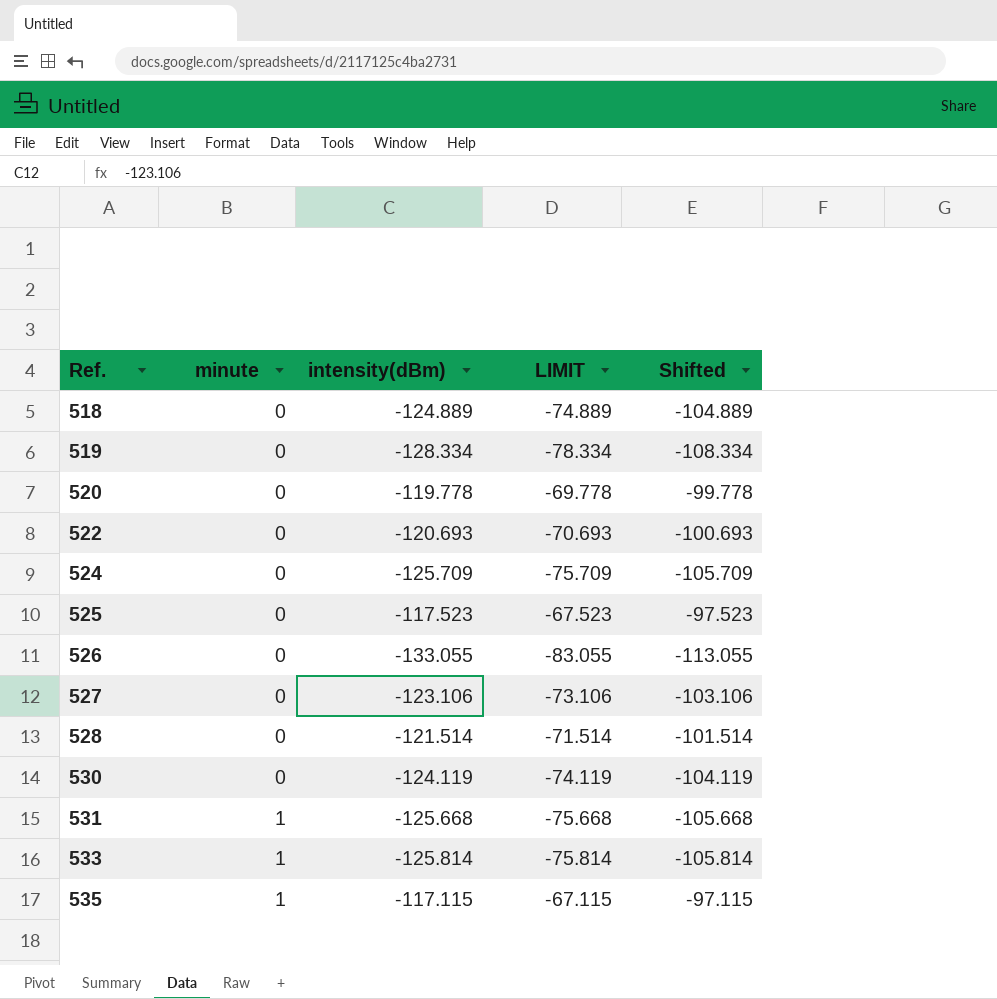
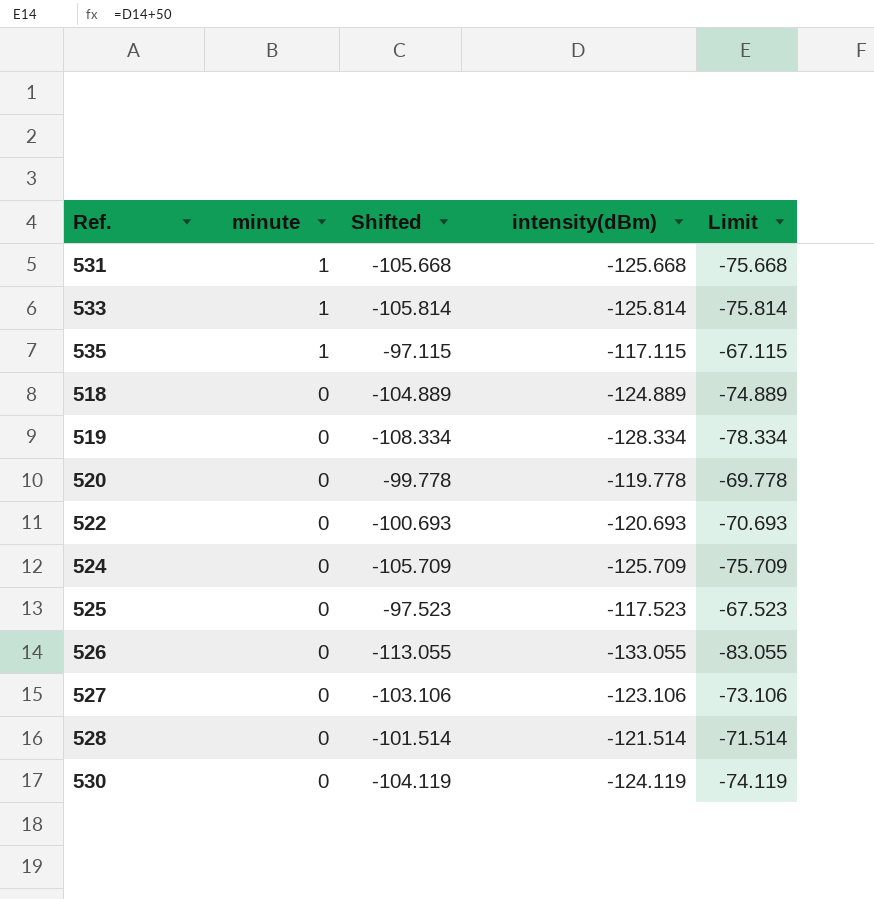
row order: Ref. ascending -> minute descending
column Shifted | position: 5 -> 3
column name: LIMIT -> Limit

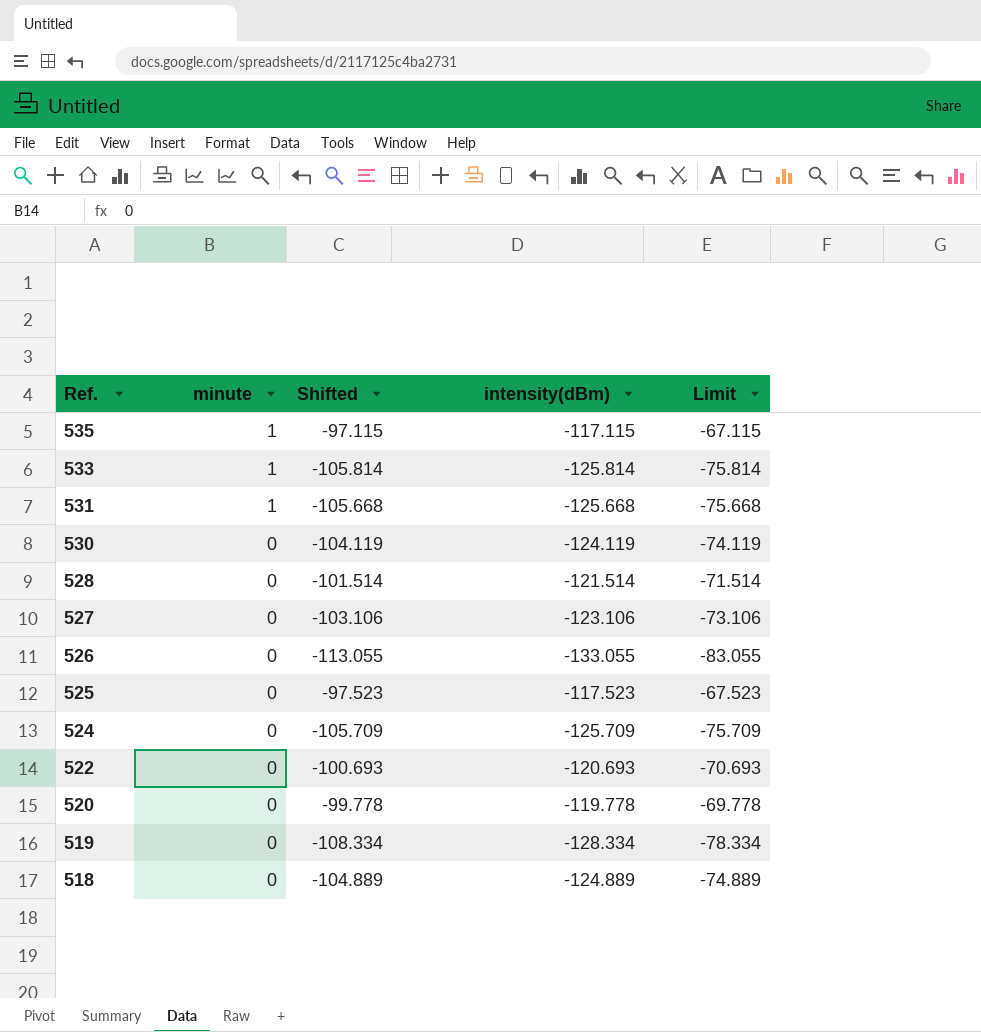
row order: minute descending -> Ref. descending

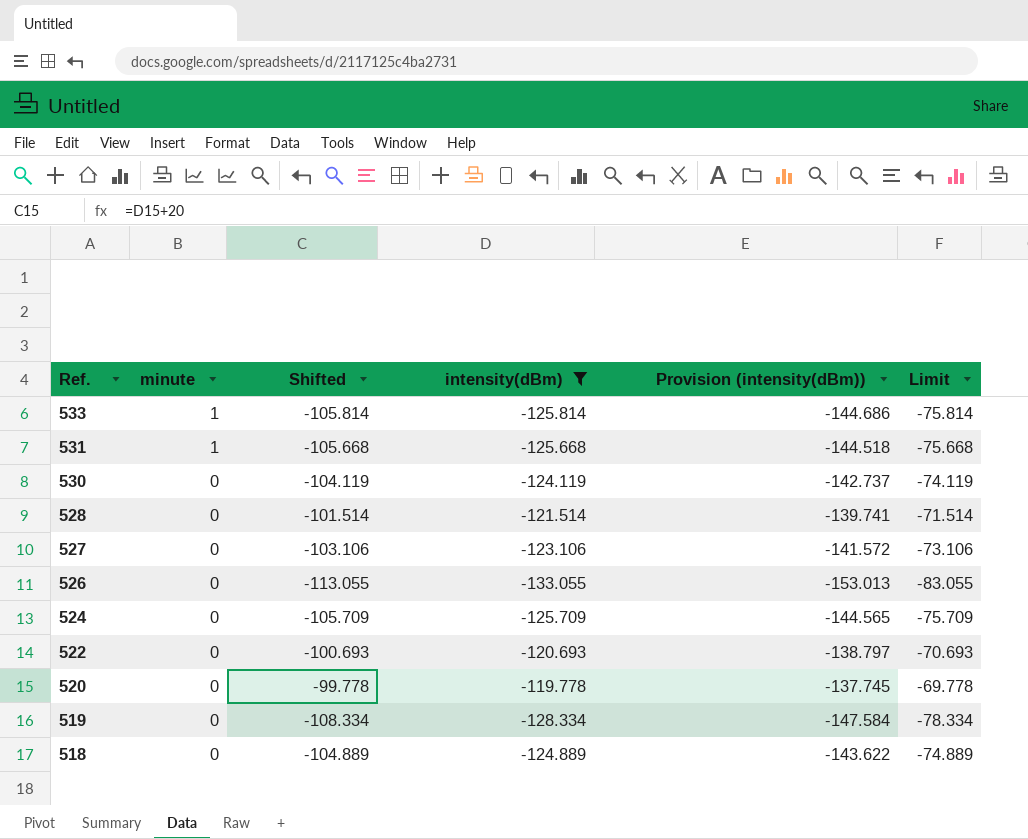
filter: none -> intensity(dBm) <= -119.778
column Provision (intensity(dBm)) | formula: none -> [intensity(dBm)] * 1.15

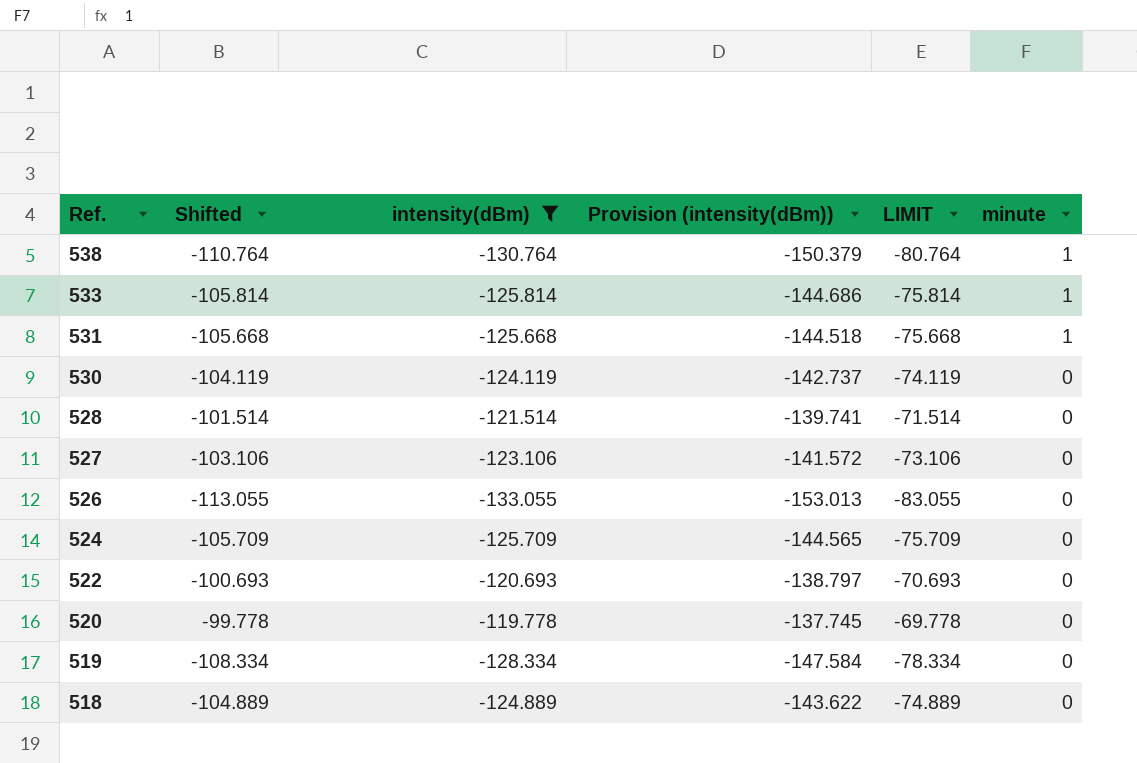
column name: Limit -> LIMIT
column minute | position: 2 -> 6
row 538: none -> -110.764 | -130.764 | -150.379 | -80.764 | 1

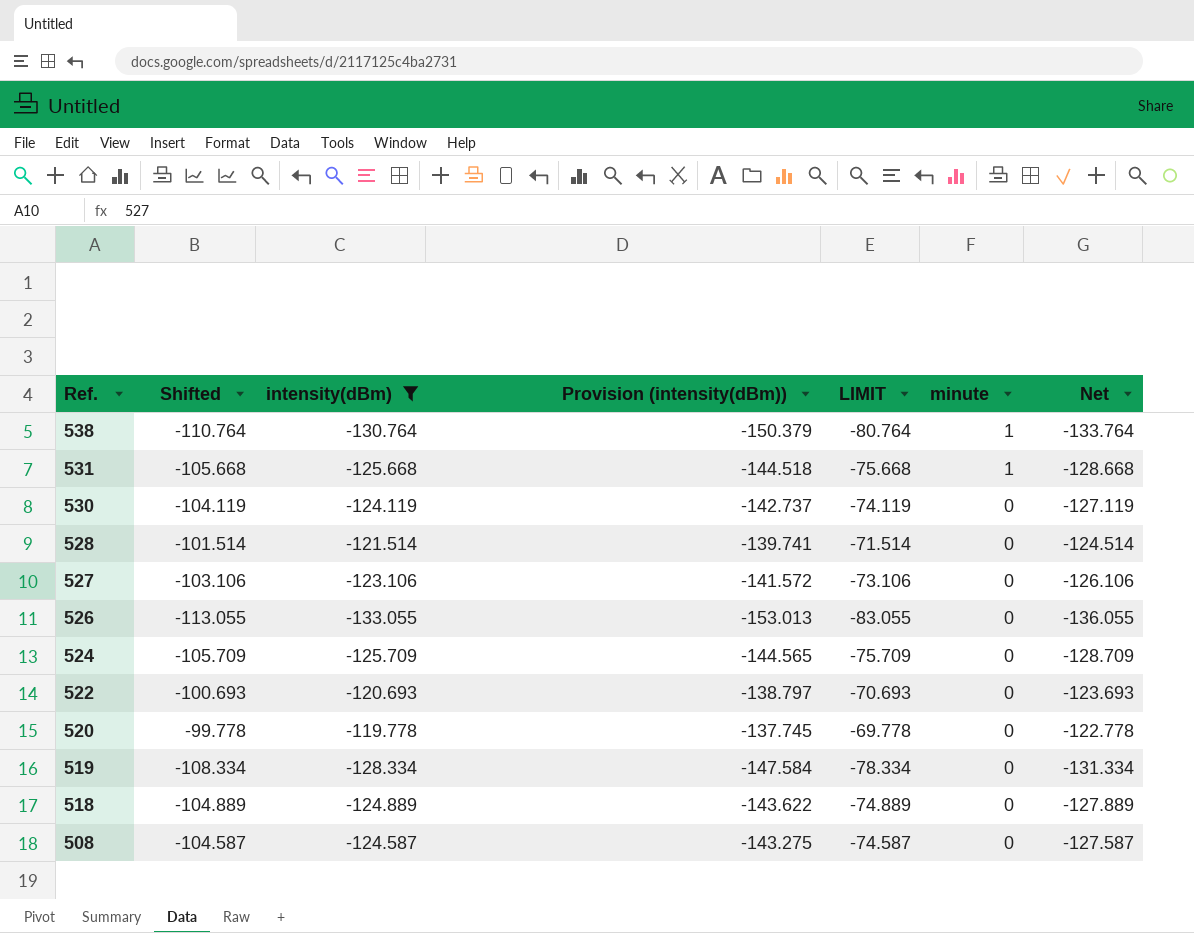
column Net | formula: none -> [intensity(dBm)] - 3
row 533: -105.814 | -125.814 | -144.686 | -75.814 | 1 -> none
row 508: none -> -104.587 | -124.587 | -143.275 | -74.587 | 0 | -127.587

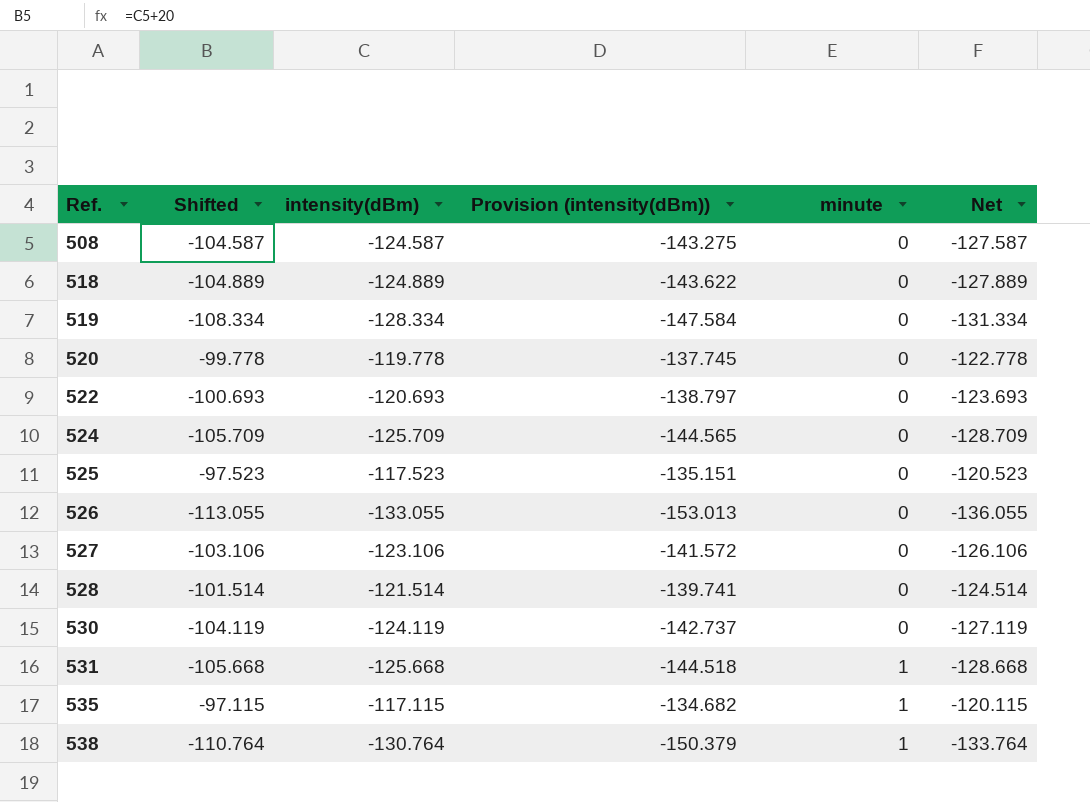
filter: intensity(dBm) <= -119.778 -> none
row order: Ref. descending -> Ref. ascending
column LIMIT | formula: [intensity(dBm)] + 50 -> none

